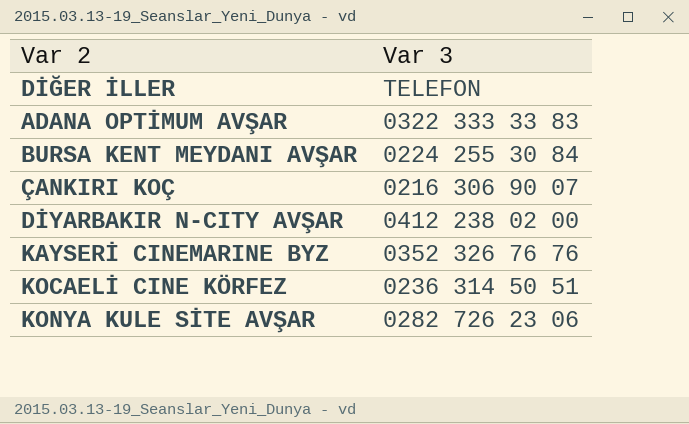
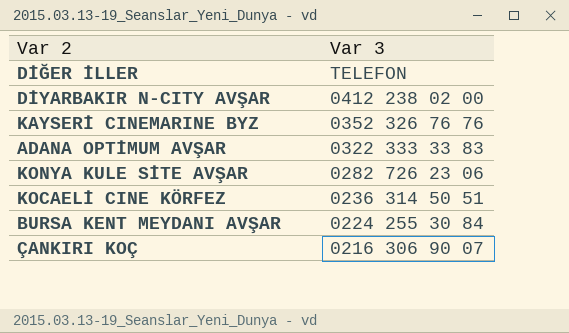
row order: none -> Var 3 descending

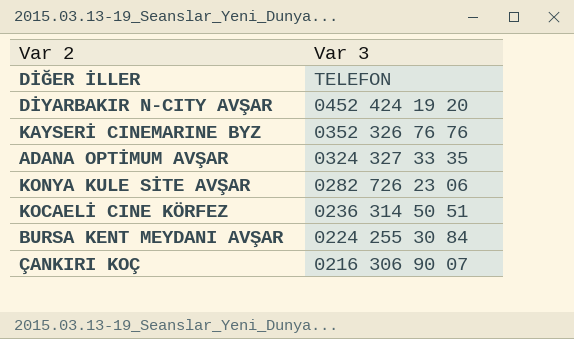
DİYARBAKIR N-CITY AVŞAR | Var 3: 0412 238 02 00 -> 0452 424 19 20
ADANA OPTİMUM AVŞAR | Var 3: 0322 333 33 83 -> 0324 327 33 35

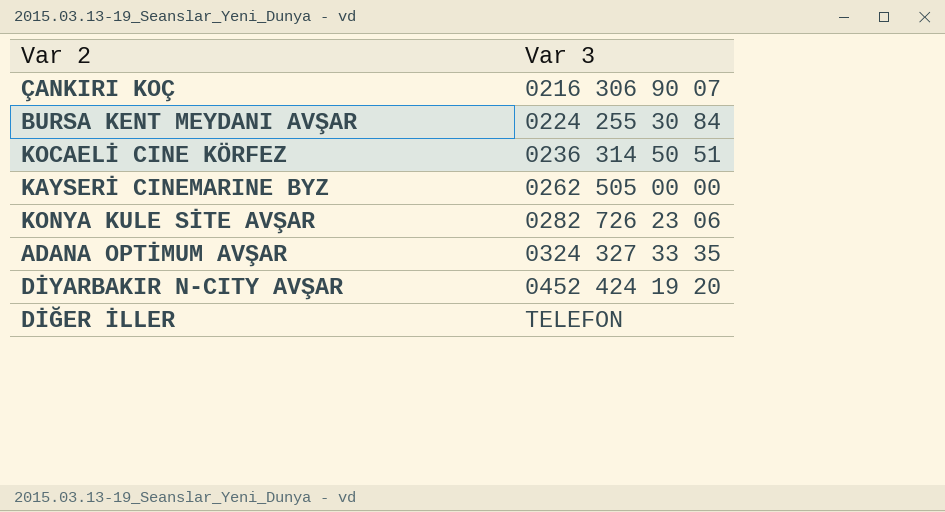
row order: Var 3 descending -> Var 3 ascending
KAYSERİ CINEMARINE BYZ | Var 3: 0352 326 76 76 -> 0262 505 00 00

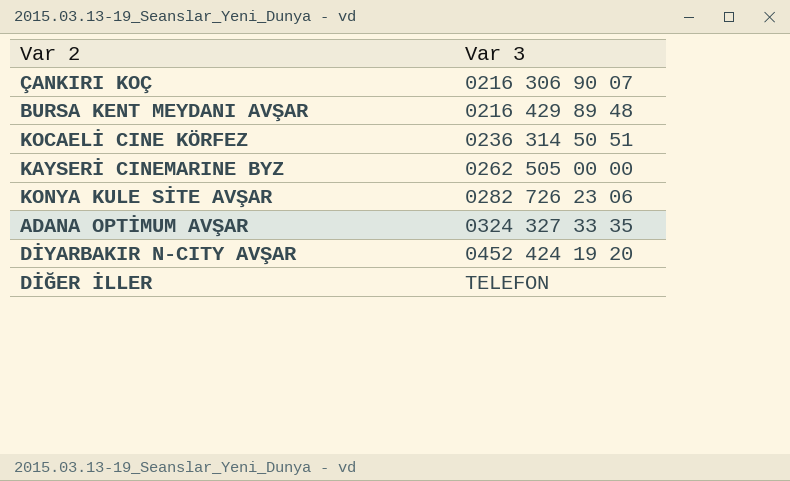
BURSA KENT MEYDANI AVŞAR | Var 3: 0224 255 30 84 -> 0216 429 89 48

